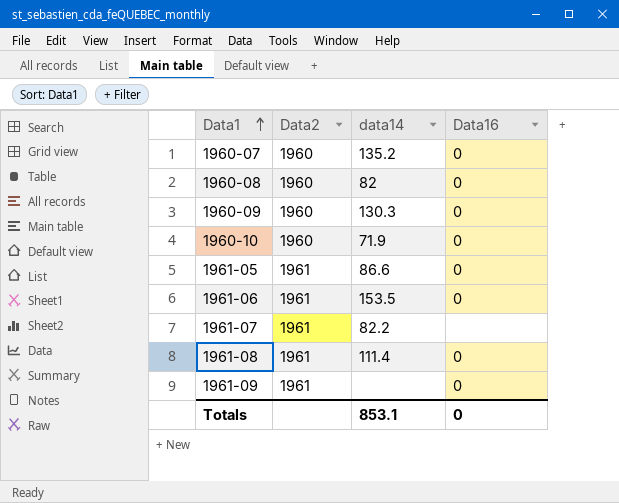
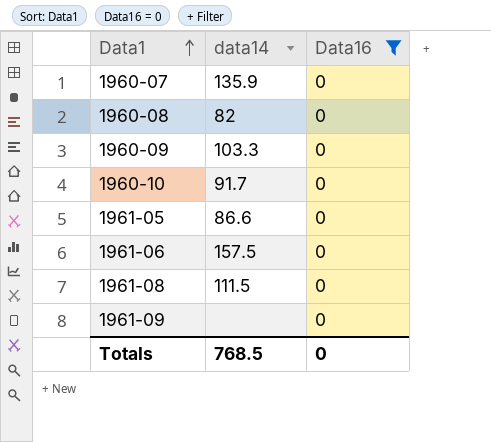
filter: none -> Data16 = 0
column Data2 | position: 2 -> none
1960-07 | data14: 135.2 -> 135.9
1960-09 | data14: 130.3 -> 103.3
1960-10 | data14: 71.9 -> 91.7
1961-06 | data14: 153.5 -> 157.5
1961-08 | data14: 111.4 -> 111.5
Totals | data14: 853.1 -> 768.5

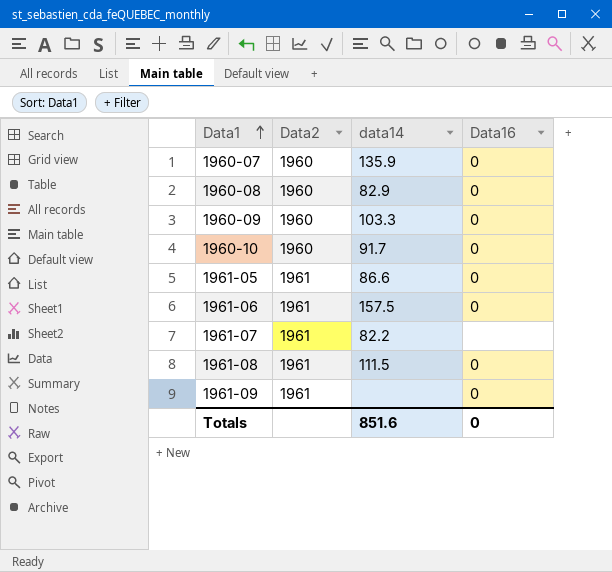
filter: Data16 = 0 -> none
column Data2 | position: none -> 2
1960-08 | data14: 82 -> 82.9
Totals | data14: 768.5 -> 851.6

